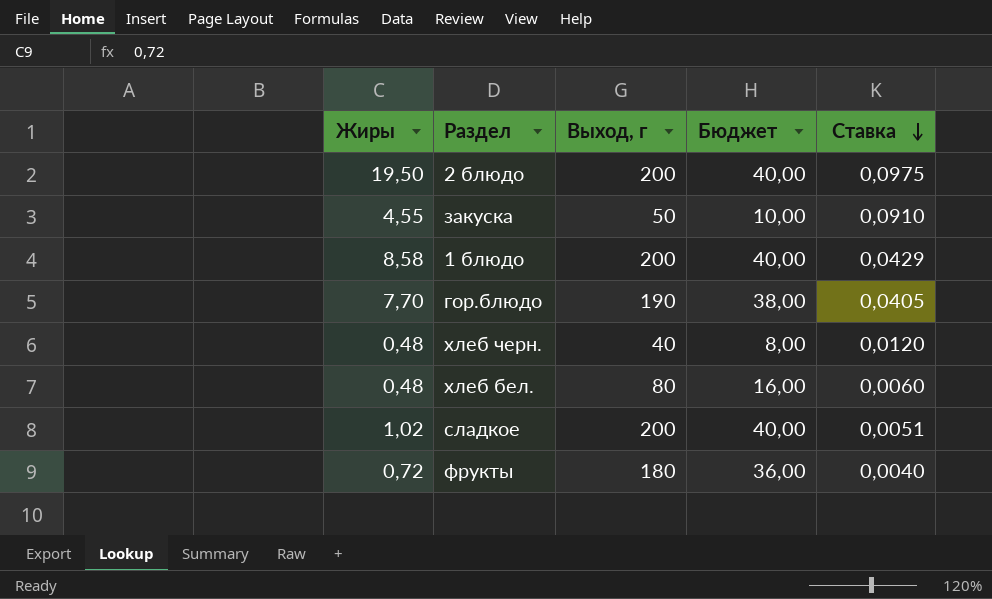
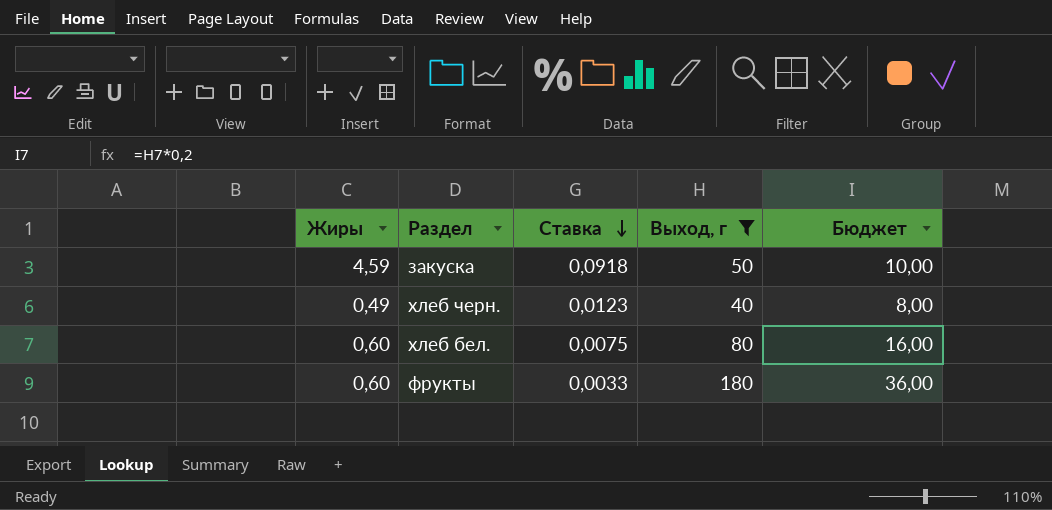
filter: none -> Выход, г <= 180
column Ставка | position: 5 -> 3
закуска | Жиры: 4,55 -> 4,59
закуска | Ставка: 0,0910 -> 0,0918
хлеб черн. | Жиры: 0,48 -> 0,49
хлеб черн. | Ставка: 0,0120 -> 0,0123
хлеб бел. | Жиры: 0,48 -> 0,60
хлеб бел. | Ставка: 0,0060 -> 0,0075
фрукты | Жиры: 0,72 -> 0,60
фрукты | Ставка: 0,0040 -> 0,0033

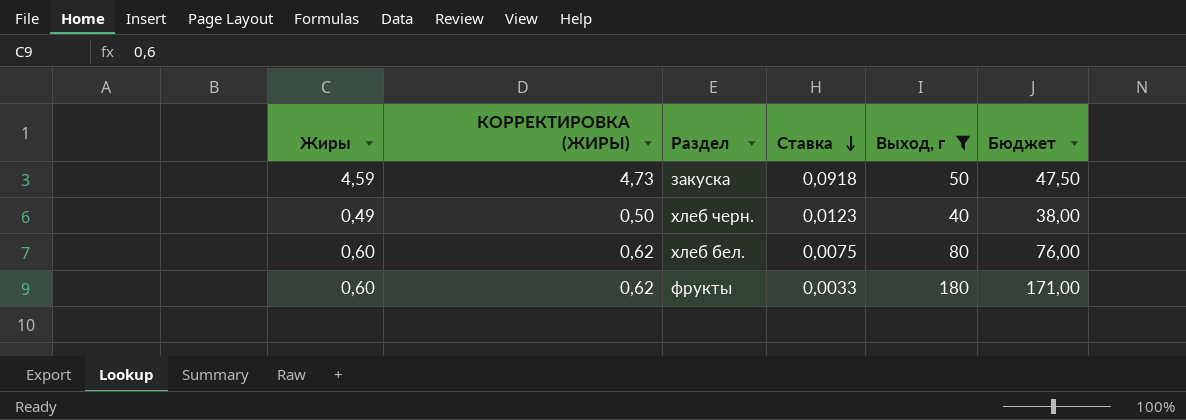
column КОРРЕКТИРОВКА (ЖИРЫ) | formula: none -> [Жиры] * 1,03
column Бюджет | formula: [Выход, г] * 0,2 -> [Выход, г] * 0,95

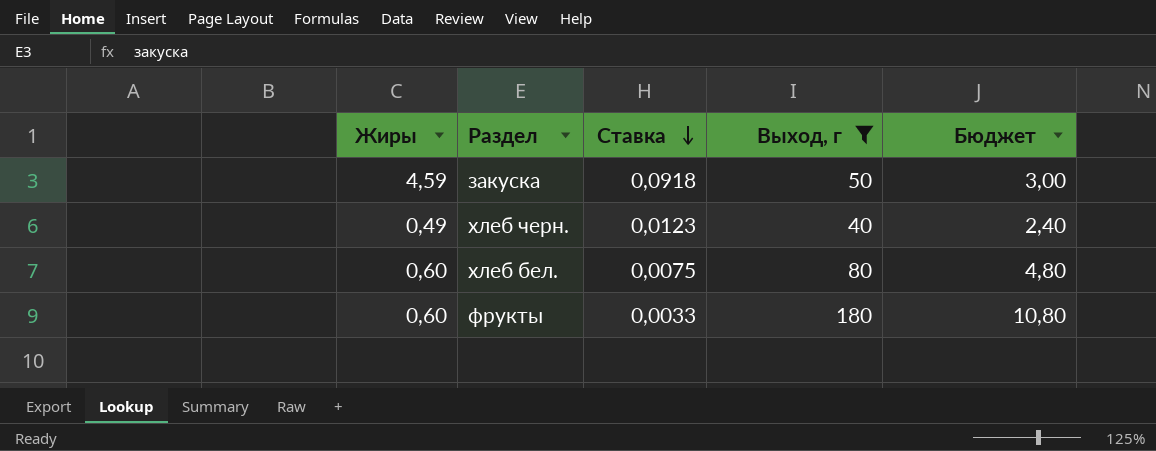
column КОРРЕКТИРОВКА (ЖИРЫ) | formula: [Жиры] * 1,03 -> none
column Бюджет | formula: [Выход, г] * 0,95 -> [Выход, г] * 0,06

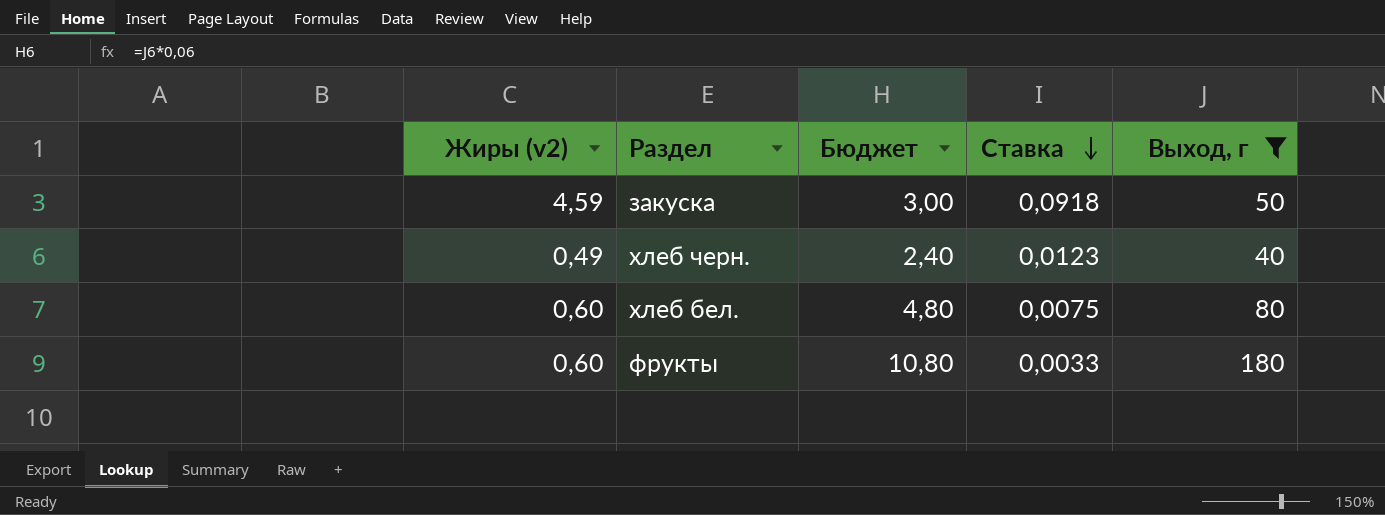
column name: Жиры -> Жиры (v2)
column Бюджет | position: 5 -> 3

